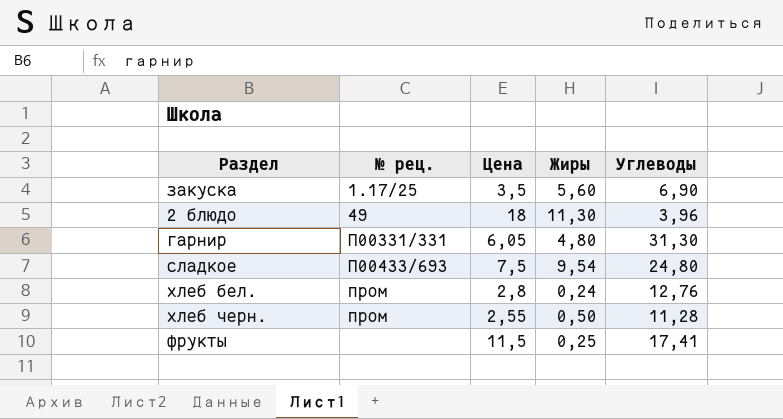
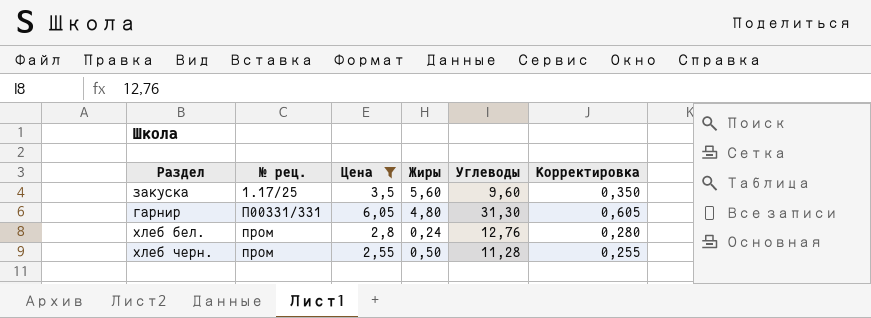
filter: none -> Цена <= 6,05
column Корректировка | formula: none -> [Цена] * 0,1
закуска | Углеводы: 6,90 -> 9,60

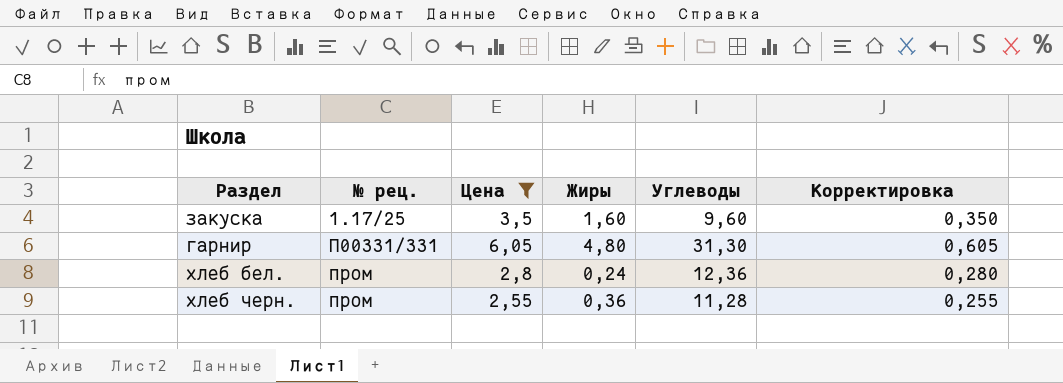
закуска | Жиры: 5,60 -> 1,60
хлеб бел. | Углеводы: 12,76 -> 12,36
хлеб черн. | Жиры: 0,50 -> 0,36

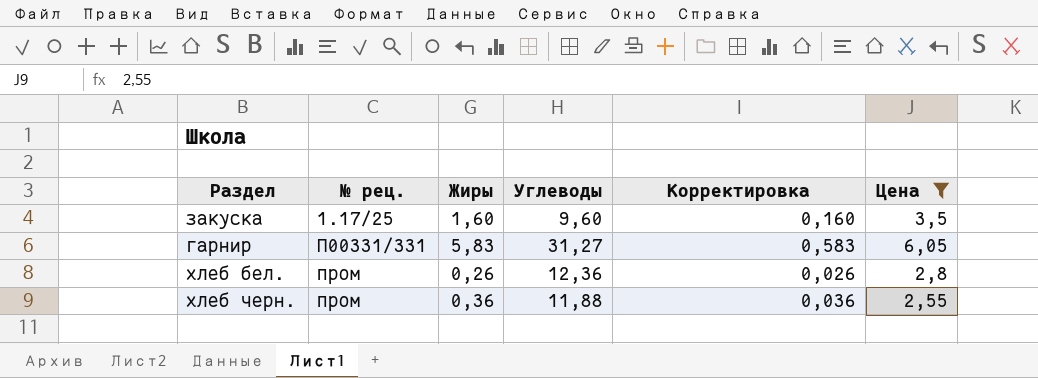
column Корректировка | formula: [Цена] * 0,1 -> [Жиры] * 0,1
column Цена | position: 3 -> 6
гарнир | Жиры: 4,80 -> 5,83
гарнир | Углеводы: 31,30 -> 31,27
хлеб бел. | Жиры: 0,24 -> 0,26
хлеб черн. | Углеводы: 11,28 -> 11,88

